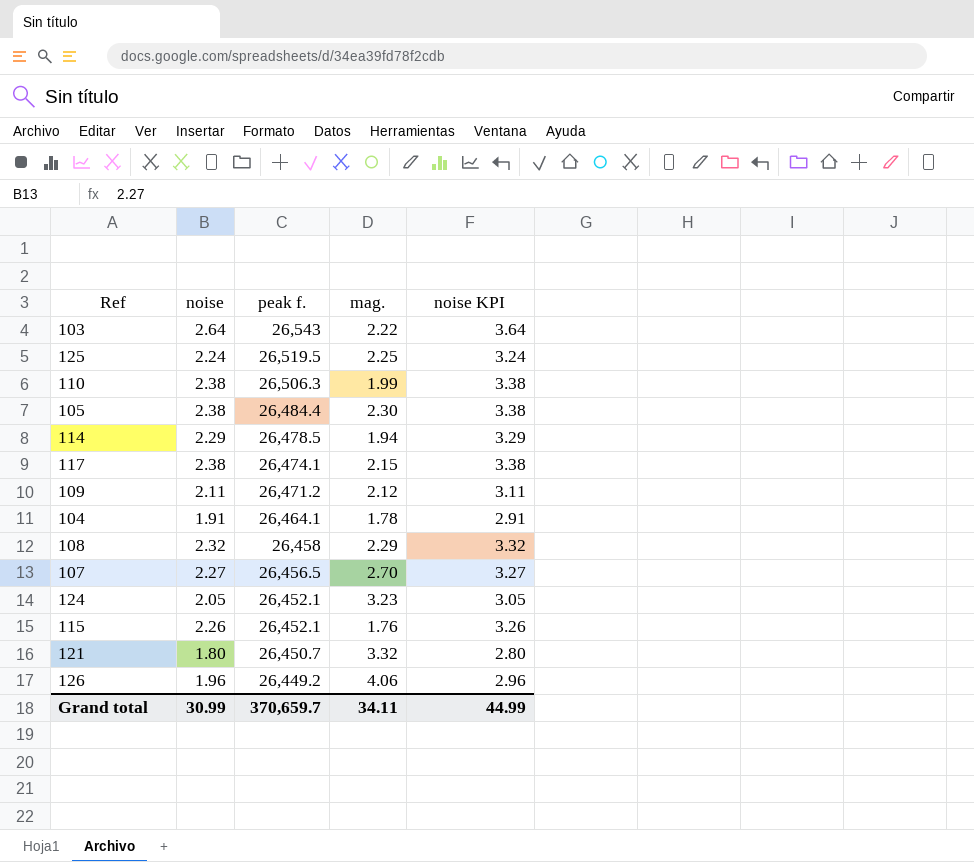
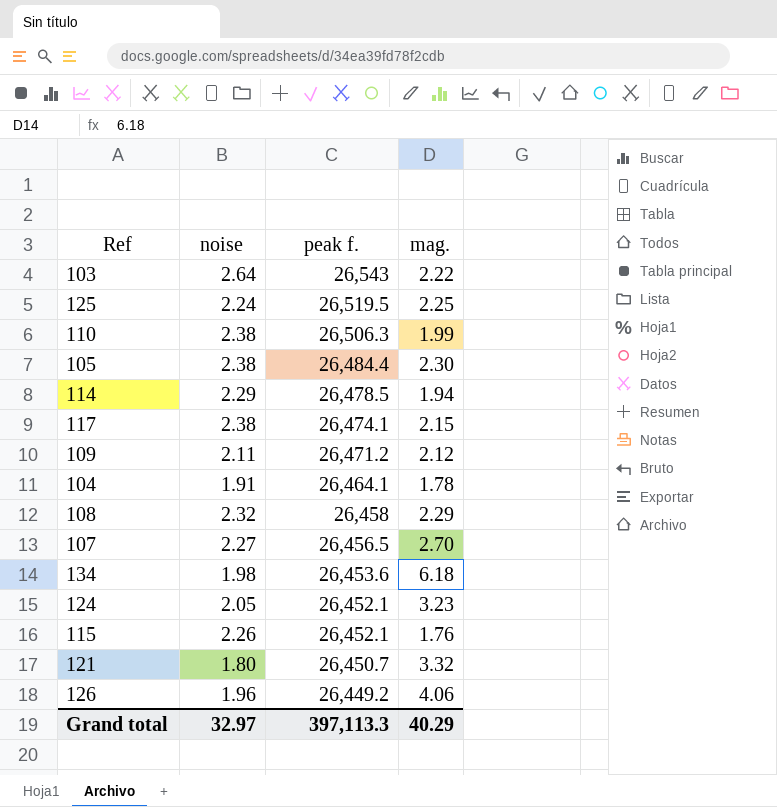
column noise KPI | formula: [noise] + 1 -> none
row 134: none -> 1.98 | 26,453.6 | 6.18
Grand total | noise: 30.99 -> 32.97
Grand total | peak f.: 370,659.7 -> 397,113.3
Grand total | mag.: 34.11 -> 40.29

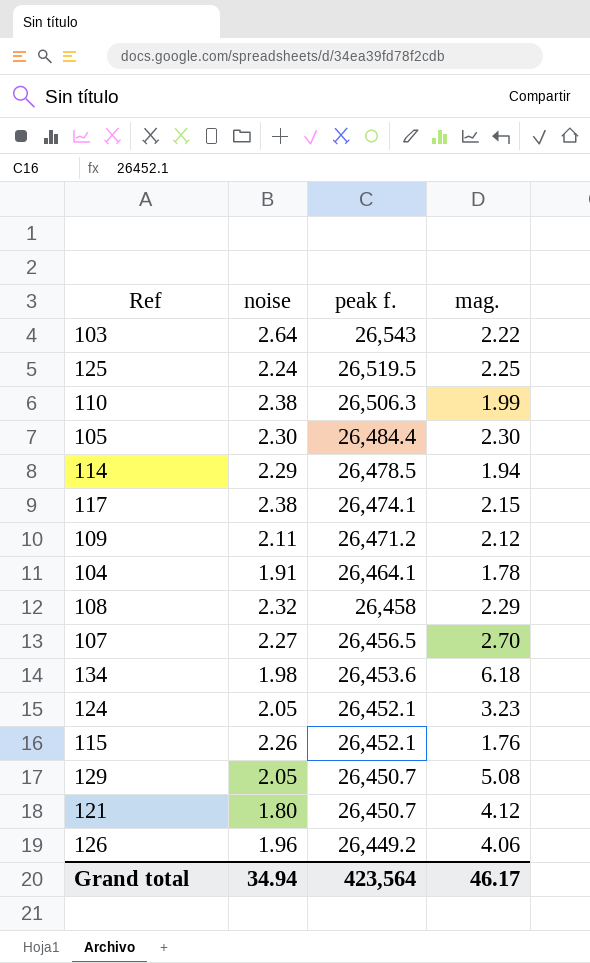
105 | noise: 2.38 -> 2.30
row 129: none -> 2.05 | 26,450.7 | 5.08
121 | mag.: 3.32 -> 4.12
Grand total | noise: 32.97 -> 34.94
Grand total | peak f.: 397,113.3 -> 423,564
Grand total | mag.: 40.29 -> 46.17

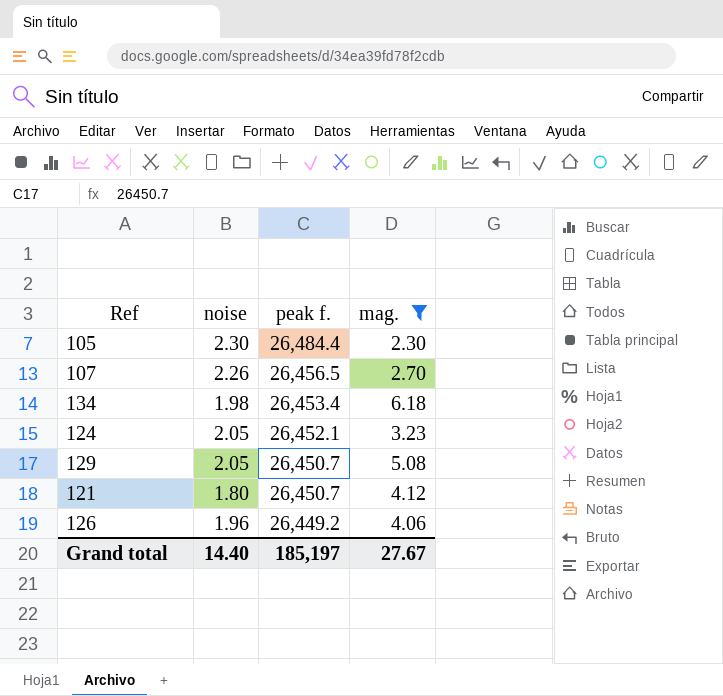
filter: none -> mag. >= 2.30
107 | noise: 2.27 -> 2.26
134 | peak f.: 26,453.6 -> 26,453.4
Grand total | noise: 34.94 -> 14.40
Grand total | peak f.: 423,564 -> 185,197
Grand total | mag.: 46.17 -> 27.67

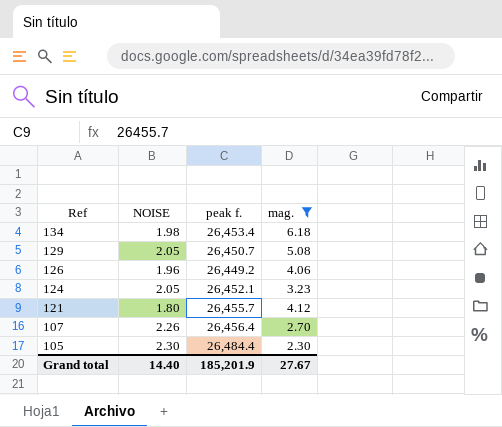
row order: peak f. descending -> Ref descending
column name: noise -> NOISE
121 | peak f.: 26,450.7 -> 26,455.7
107 | peak f.: 26,456.5 -> 26,456.4
Grand total | peak f.: 185,197 -> 185,201.9

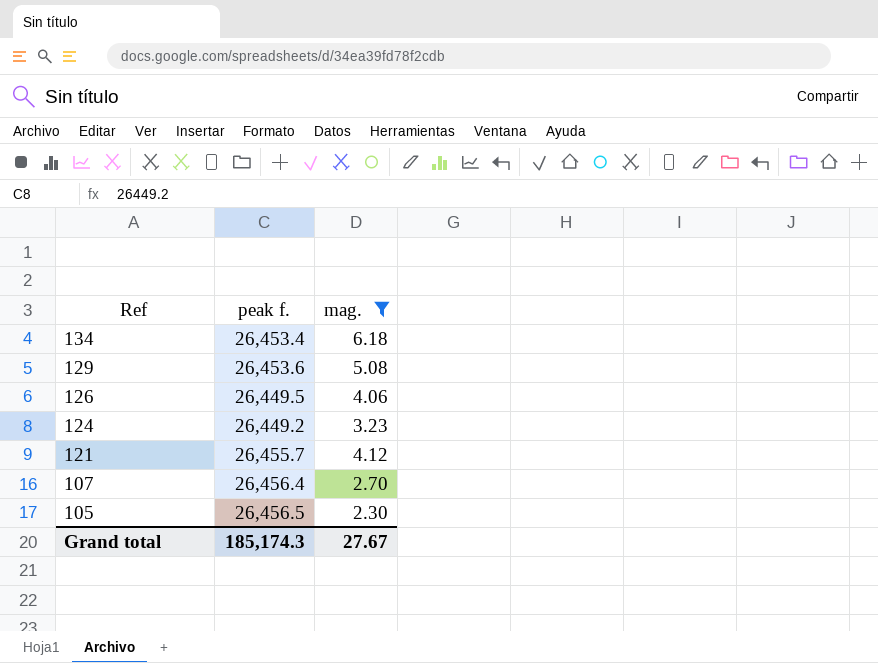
column NOISE | position: 2 -> none
129 | peak f.: 26,450.7 -> 26,453.6
126 | peak f.: 26,449.2 -> 26,449.5
124 | peak f.: 26,452.1 -> 26,449.2
105 | peak f.: 26,484.4 -> 26,456.5
Grand total | peak f.: 185,201.9 -> 185,174.3

